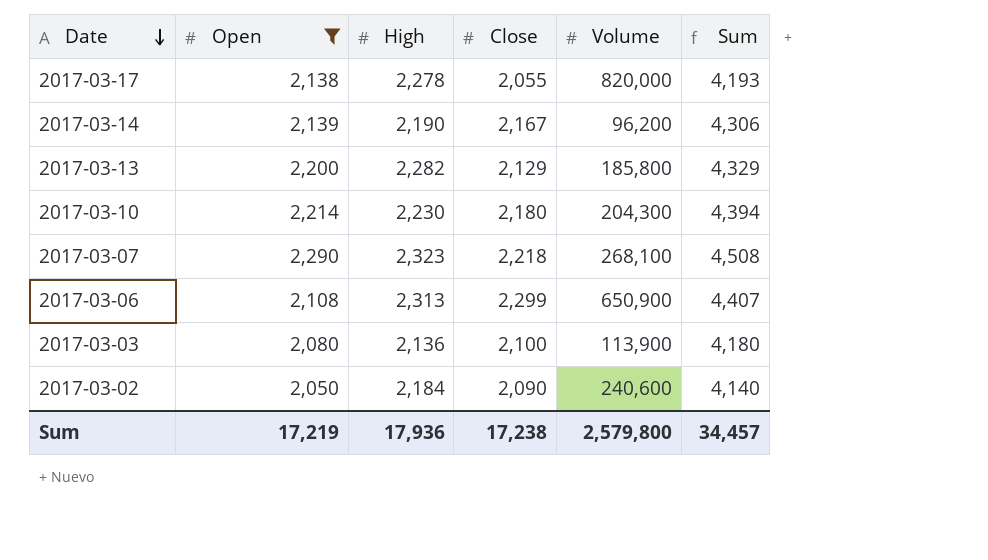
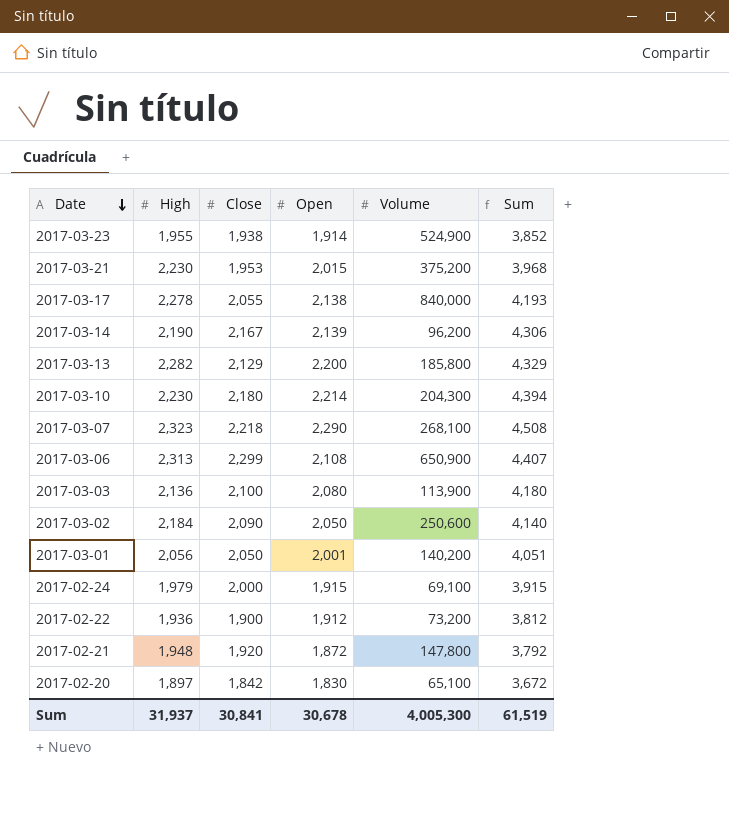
filter: Open >= 2,050 -> none
column Open | position: 2 -> 4
2017-03-17 | Volume: 820,000 -> 840,000
2017-03-02 | Volume: 240,600 -> 250,600
Sum | High: 17,936 -> 31,937
Sum | Close: 17,238 -> 30,841
Sum | Open: 17,219 -> 30,678
Sum | Volume: 2,579,800 -> 4,005,300
Sum | Sum: 34,457 -> 61,519

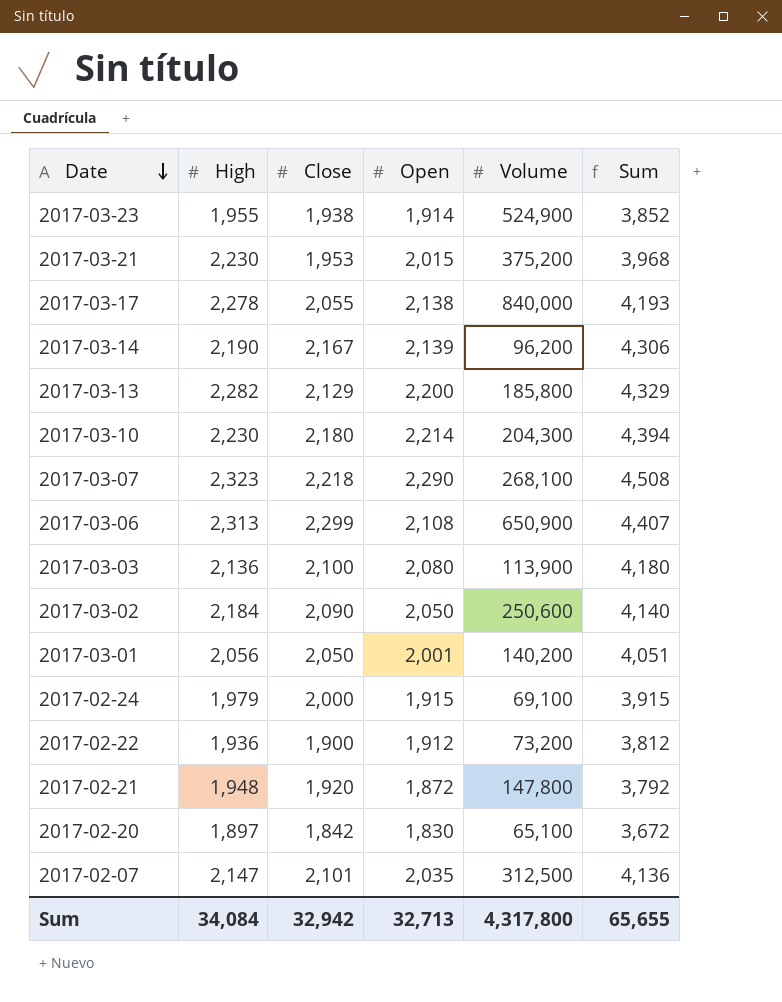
row 2017-02-07: none -> 2,147 | 2,101 | 2,035 | 312,500 | 4,136
Sum | High: 31,937 -> 34,084
Sum | Close: 30,841 -> 32,942
Sum | Open: 30,678 -> 32,713
Sum | Volume: 4,005,300 -> 4,317,800
Sum | Sum: 61,519 -> 65,655

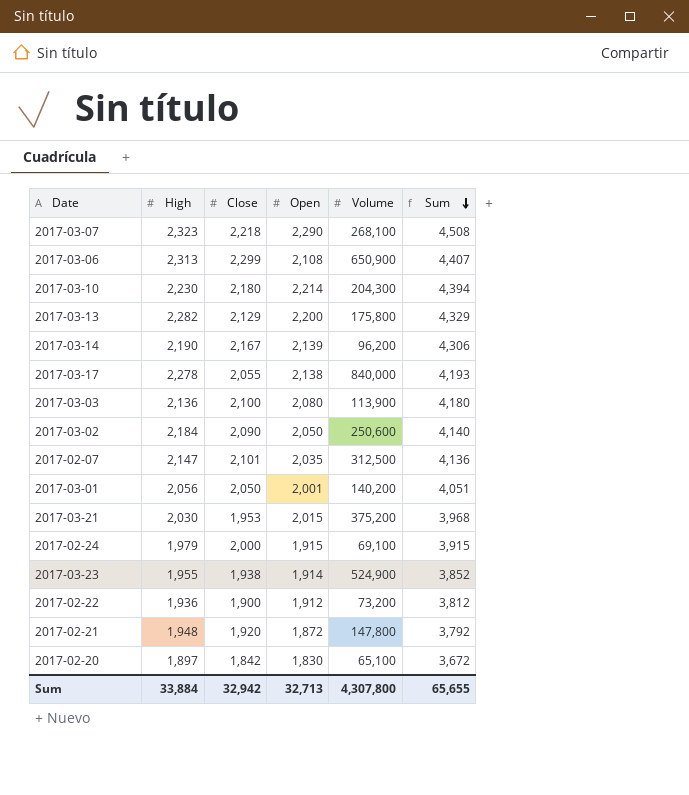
row order: Date descending -> Sum descending
2017-03-13 | Volume: 185,800 -> 175,800
2017-03-21 | High: 2,230 -> 2,030
Sum | High: 34,084 -> 33,884
Sum | Volume: 4,317,800 -> 4,307,800

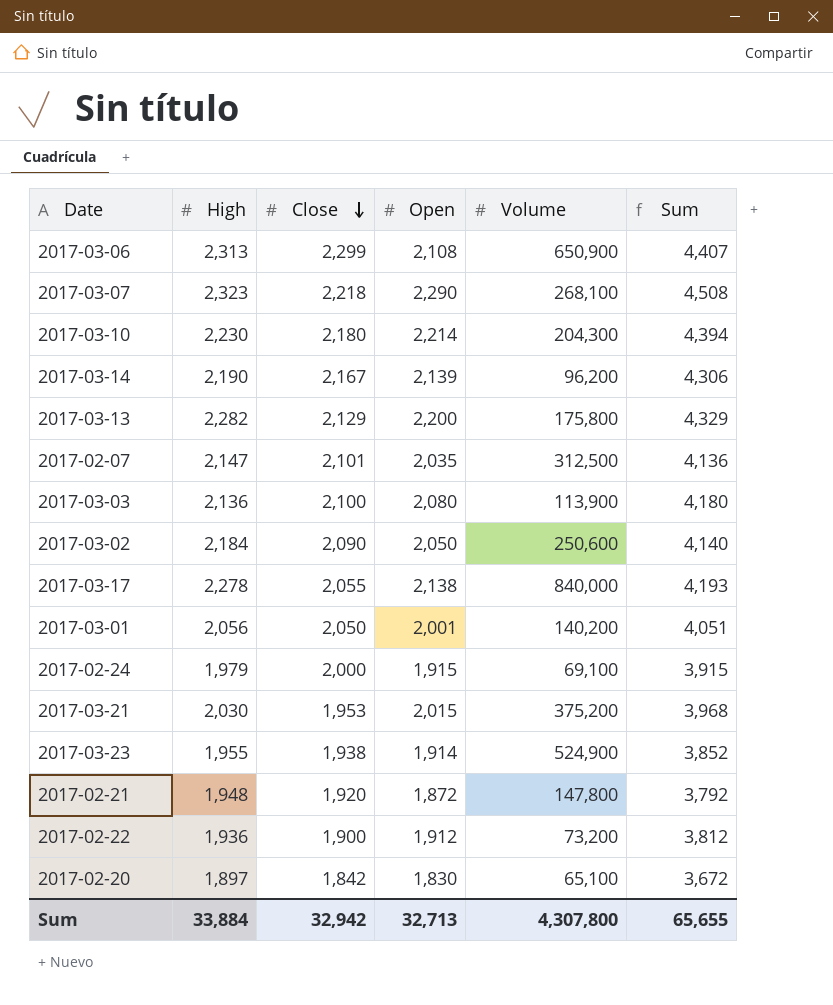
row order: Sum descending -> Close descending

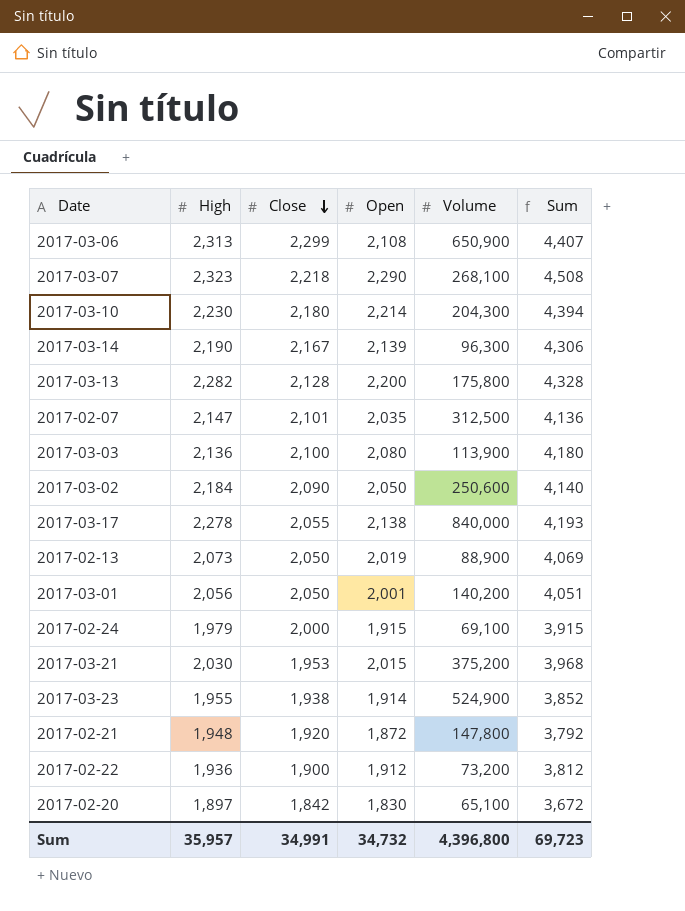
2017-03-14 | Volume: 96,200 -> 96,300
2017-03-13 | Close: 2,129 -> 2,128
2017-03-13 | Sum: 4,329 -> 4,328
row 2017-02-13: none -> 2,073 | 2,050 | 2,019 | 88,900 | 4,069
Sum | High: 33,884 -> 35,957
Sum | Close: 32,942 -> 34,991
Sum | Open: 32,713 -> 34,732
Sum | Volume: 4,307,800 -> 4,396,800
Sum | Sum: 65,655 -> 69,723

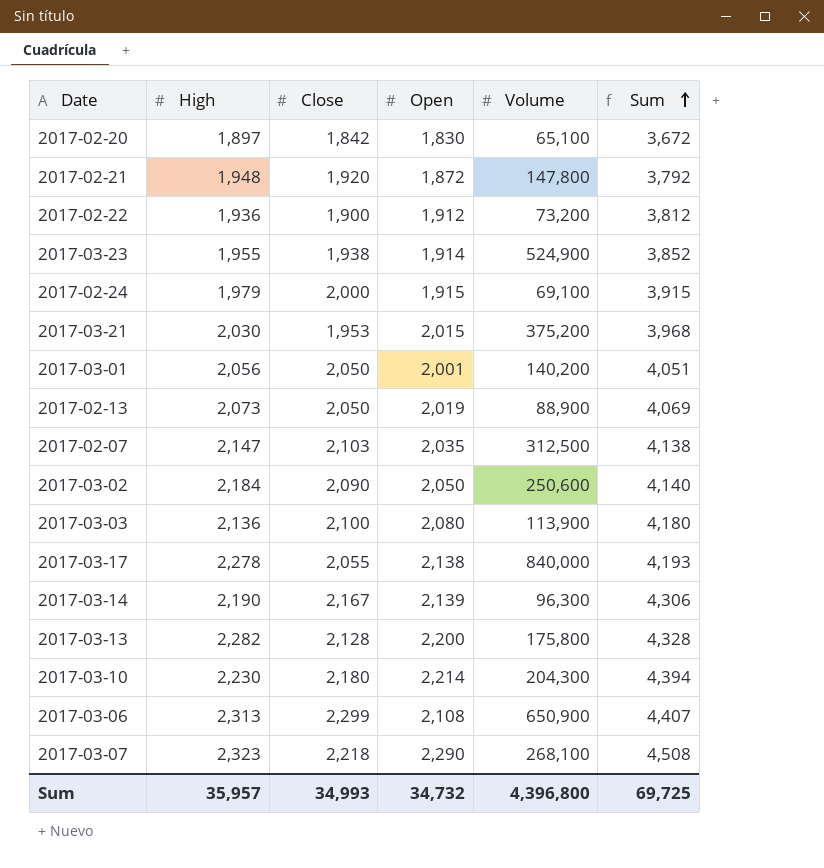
row order: Close descending -> Sum ascending
2017-02-07 | Close: 2,101 -> 2,103
2017-02-07 | Sum: 4,136 -> 4,138
Sum | Close: 34,991 -> 34,993
Sum | Sum: 69,723 -> 69,725

